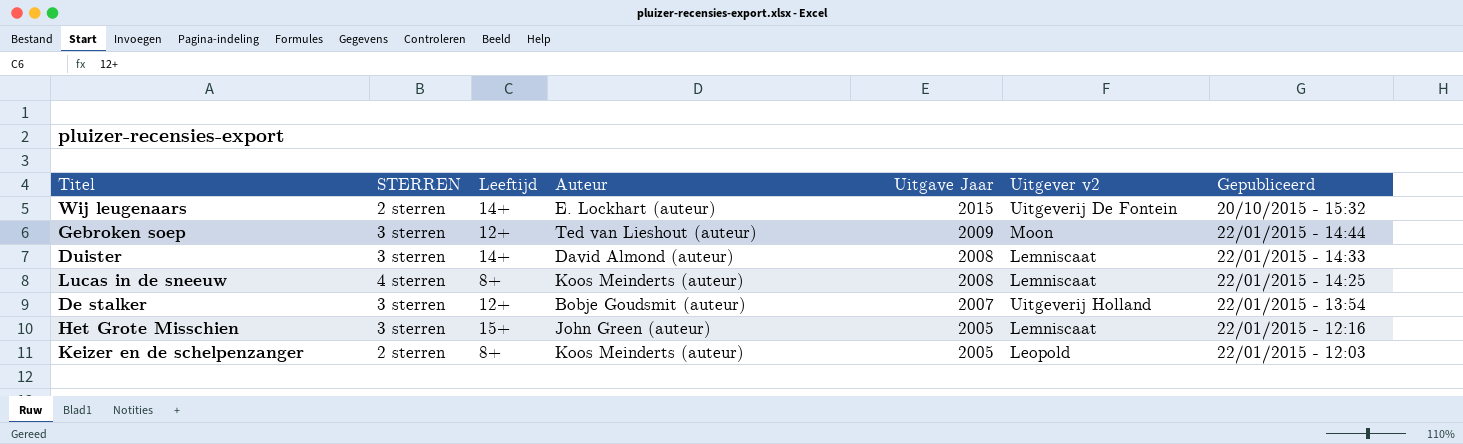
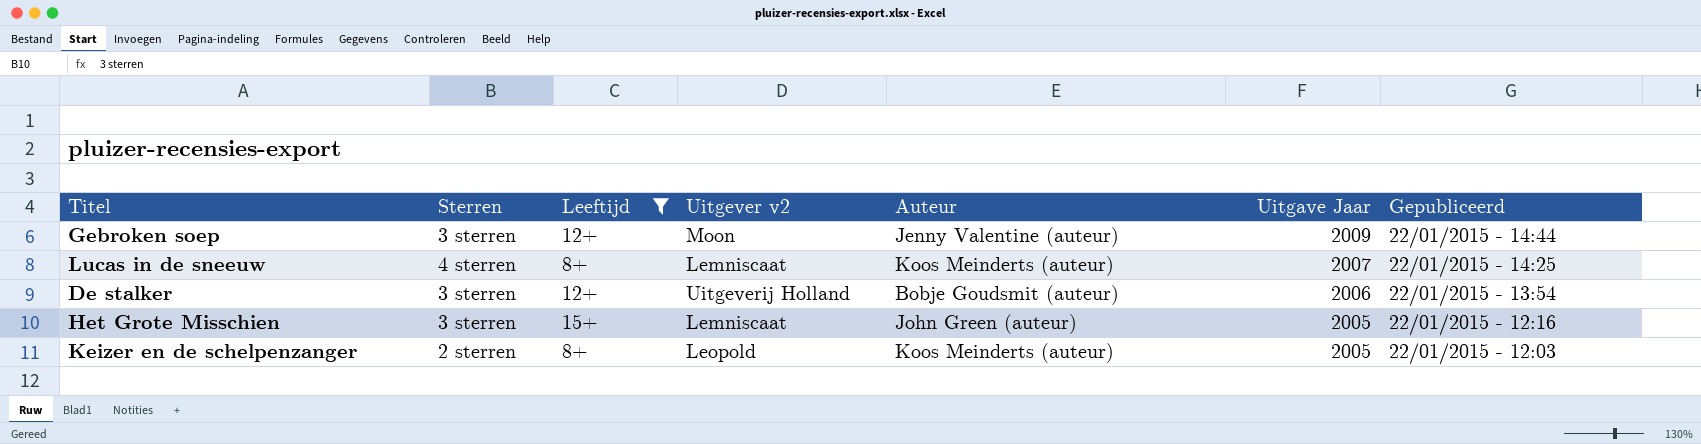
filter: none -> Leeftijd != 14+
column name: STERREN -> Sterren
column Uitgever v2 | position: 6 -> 4
Gebroken soep | Auteur: Ted van Lieshout (auteur) -> Jenny Valentine (auteur)
Lucas in de sneeuw | Uitgave Jaar: 2008 -> 2007
De stalker | Uitgave Jaar: 2007 -> 2006

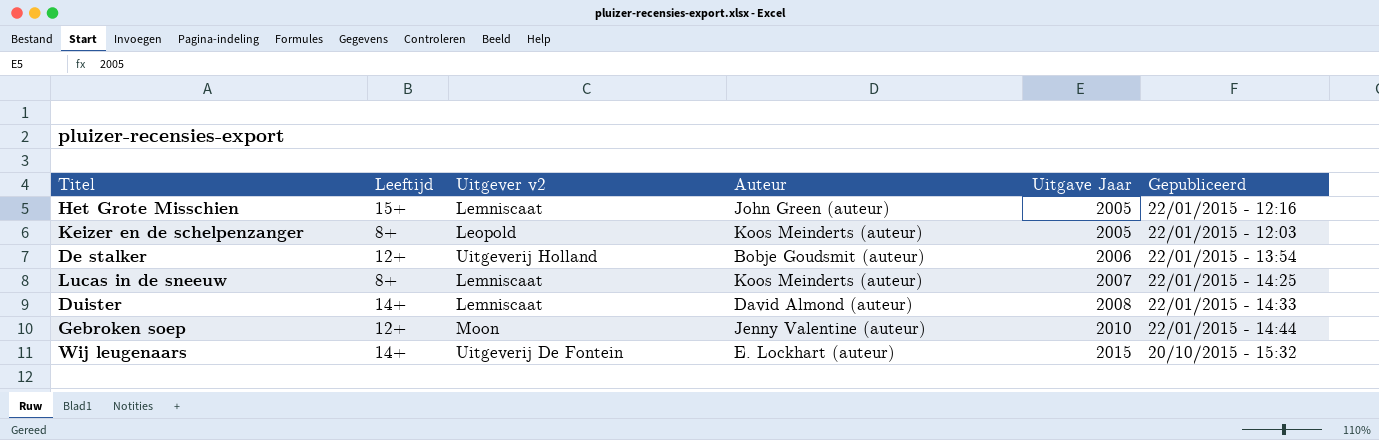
filter: Leeftijd != 14+ -> none
row order: Uitgave Jaar descending -> Uitgave Jaar ascending
column Sterren | position: 2 -> none
Gebroken soep | Uitgave Jaar: 2009 -> 2010

